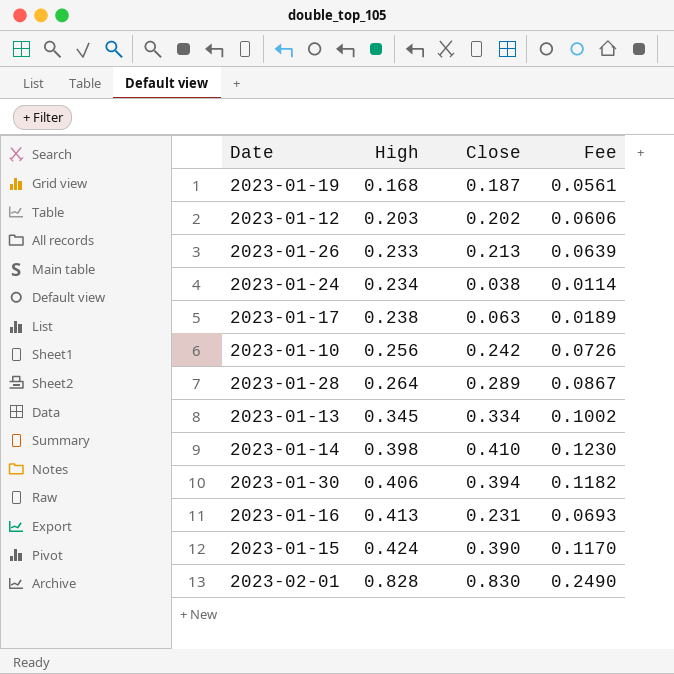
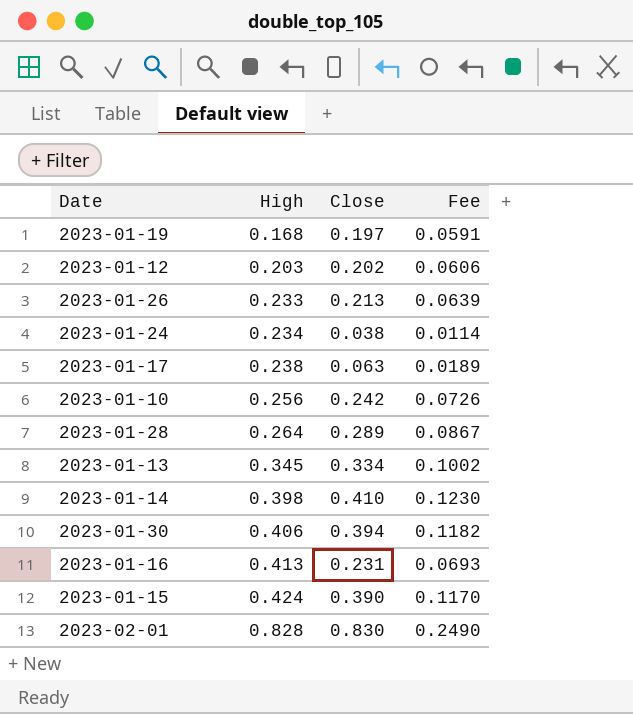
2023-01-19 | Close: 0.187 -> 0.197
2023-01-19 | Fee: 0.0561 -> 0.0591

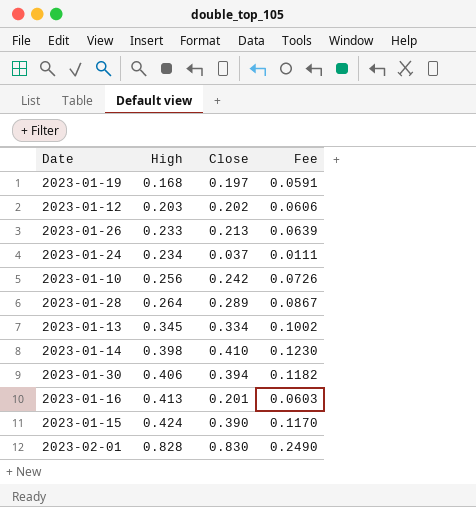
row 2023-01-17: 0.238 | 0.063 | 0.0189 -> none
2023-01-24 | Close: 0.038 -> 0.037
2023-01-24 | Fee: 0.0114 -> 0.0111
2023-01-16 | Close: 0.231 -> 0.201
2023-01-16 | Fee: 0.0693 -> 0.0603

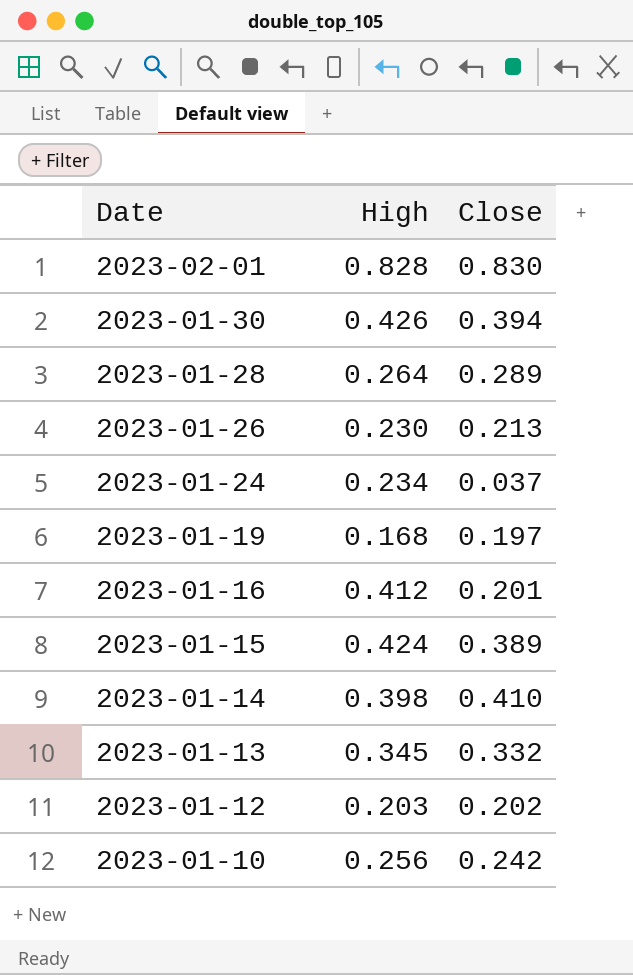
row order: High ascending -> Date descending
column Fee | formula: [Close] * 0.3 -> none
2023-01-30 | High: 0.406 -> 0.426
2023-01-26 | High: 0.233 -> 0.230
2023-01-16 | High: 0.413 -> 0.412
2023-01-15 | Close: 0.390 -> 0.389
2023-01-13 | Close: 0.334 -> 0.332

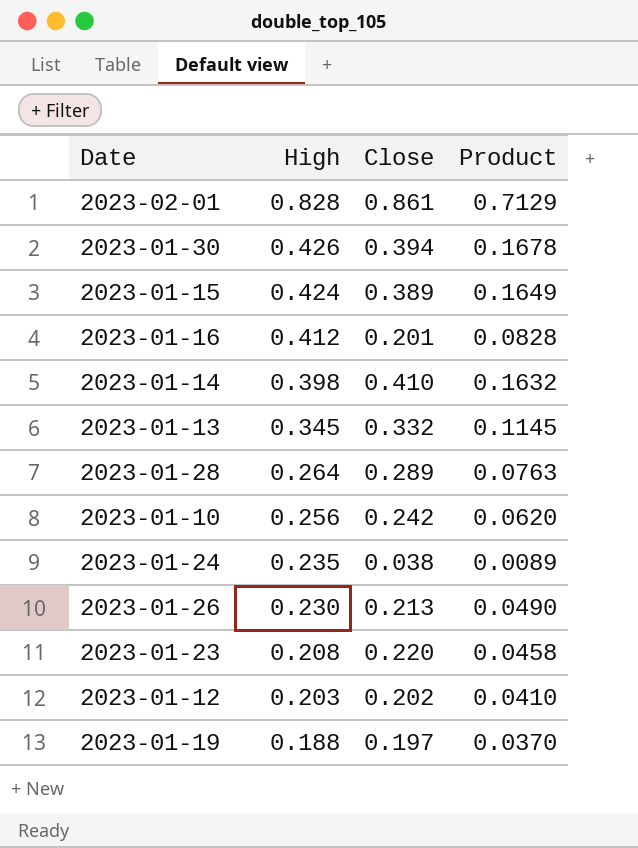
row order: Date descending -> High descending
column Product | formula: none -> [High] * [Close]
2023-02-01 | Close: 0.830 -> 0.861
2023-01-24 | High: 0.234 -> 0.235
2023-01-24 | Close: 0.037 -> 0.038
row 2023-01-23: none -> 0.208 | 0.220 | 0.0458
2023-01-19 | High: 0.168 -> 0.188

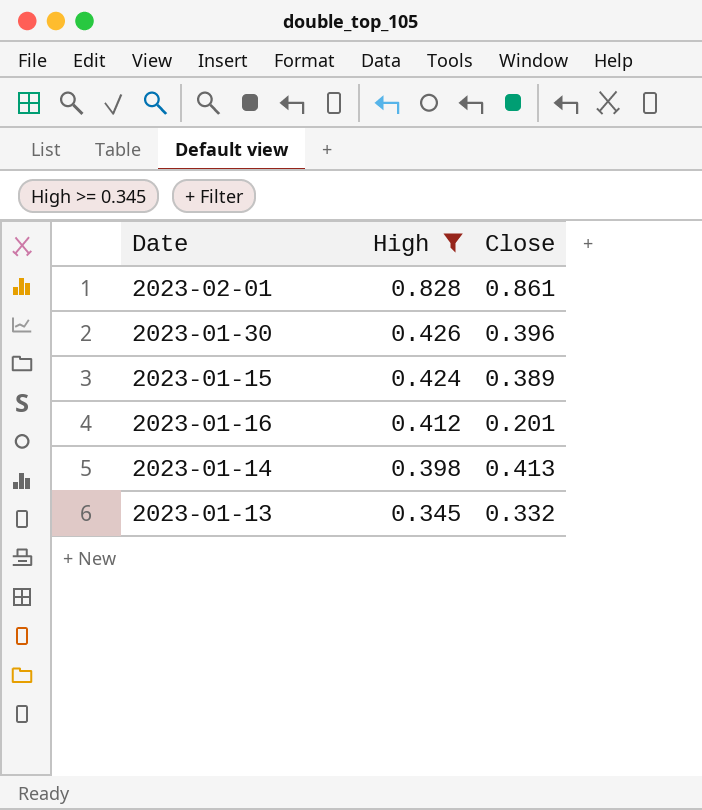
filter: none -> High >= 0.345
column Product | formula: [High] * [Close] -> none
2023-01-30 | Close: 0.394 -> 0.396
2023-01-14 | Close: 0.410 -> 0.413

